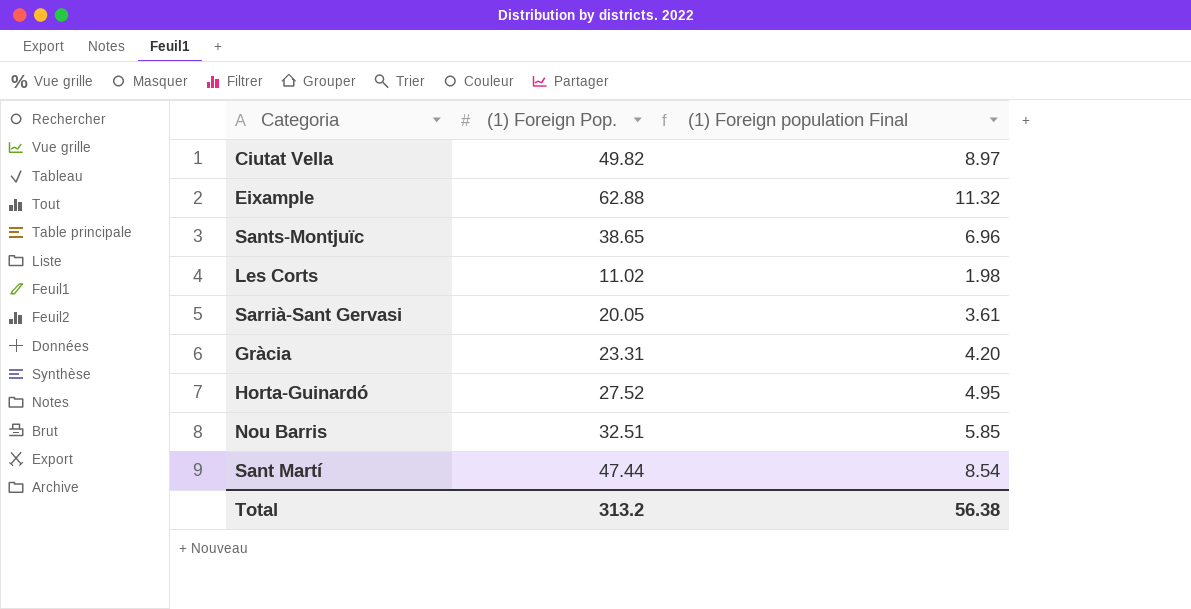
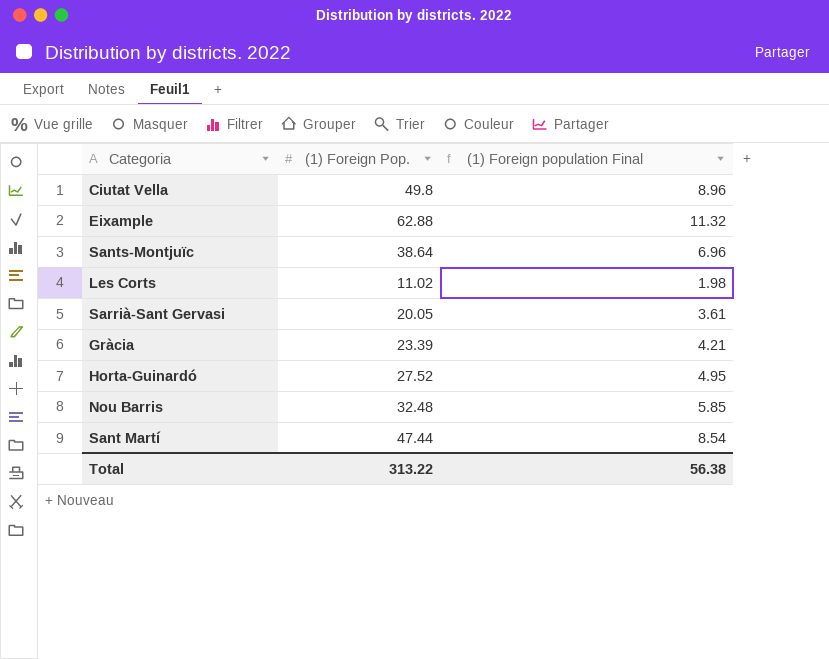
Ciutat Vella | (1) Foreign Pop.: 49.82 -> 49.8
Ciutat Vella | (1) Foreign population Final: 8.97 -> 8.96
Sants-Montjuïc | (1) Foreign Pop.: 38.65 -> 38.64
Gràcia | (1) Foreign Pop.: 23.31 -> 23.39
Gràcia | (1) Foreign population Final: 4.20 -> 4.21
Nou Barris | (1) Foreign Pop.: 32.51 -> 32.48
Total | (1) Foreign Pop.: 313.2 -> 313.22

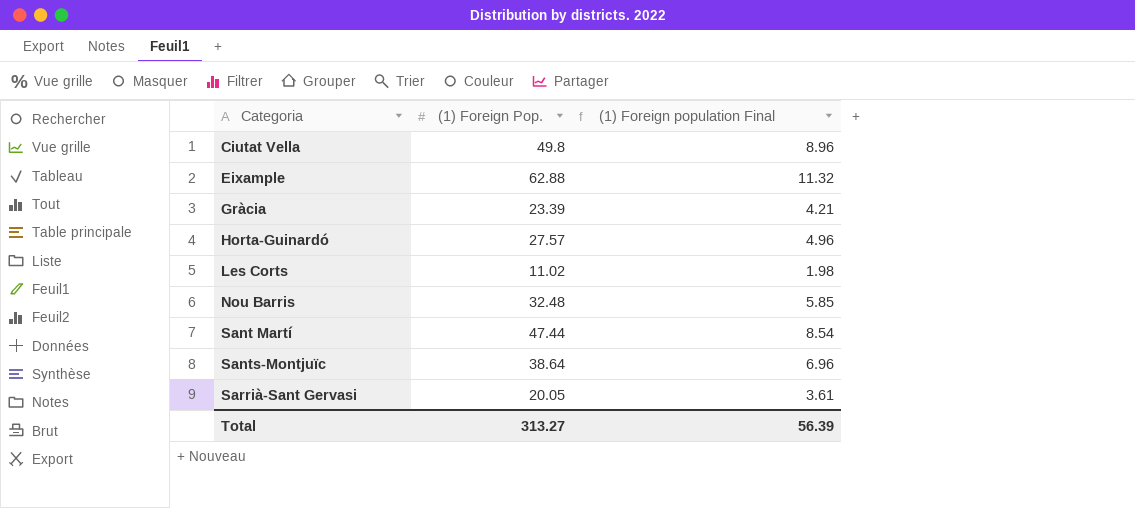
row order: none -> Categoria ascending
Horta-Guinardó | (1) Foreign Pop.: 27.52 -> 27.57
Horta-Guinardó | (1) Foreign population Final: 4.95 -> 4.96
Total | (1) Foreign Pop.: 313.22 -> 313.27
Total | (1) Foreign population Final: 56.38 -> 56.39

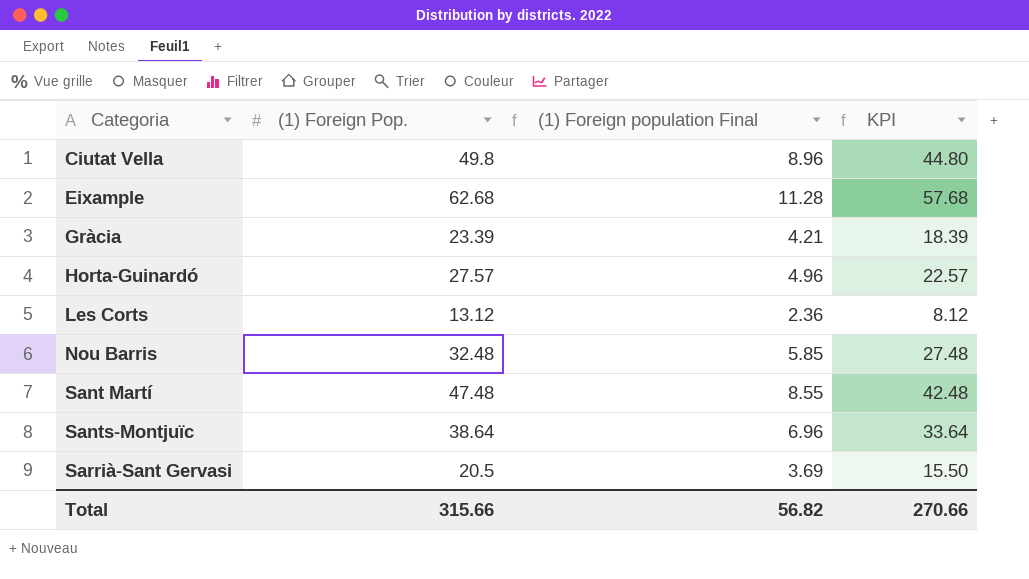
column KPI | formula: none -> [(1) Foreign Pop.] - 5
Eixample | (1) Foreign Pop.: 62.88 -> 62.68
Eixample | (1) Foreign population Final: 11.32 -> 11.28
Les Corts | (1) Foreign Pop.: 11.02 -> 13.12
Les Corts | (1) Foreign population Final: 1.98 -> 2.36
Sant Martí | (1) Foreign Pop.: 47.44 -> 47.48
Sant Martí | (1) Foreign population Final: 8.54 -> 8.55
Sarrià-Sant Gervasi | (1) Foreign Pop.: 20.05 -> 20.5
Sarrià-Sant Gervasi | (1) Foreign population Final: 3.61 -> 3.69
Total | (1) Foreign Pop.: 313.27 -> 315.66
Total | (1) Foreign population Final: 56.39 -> 56.82

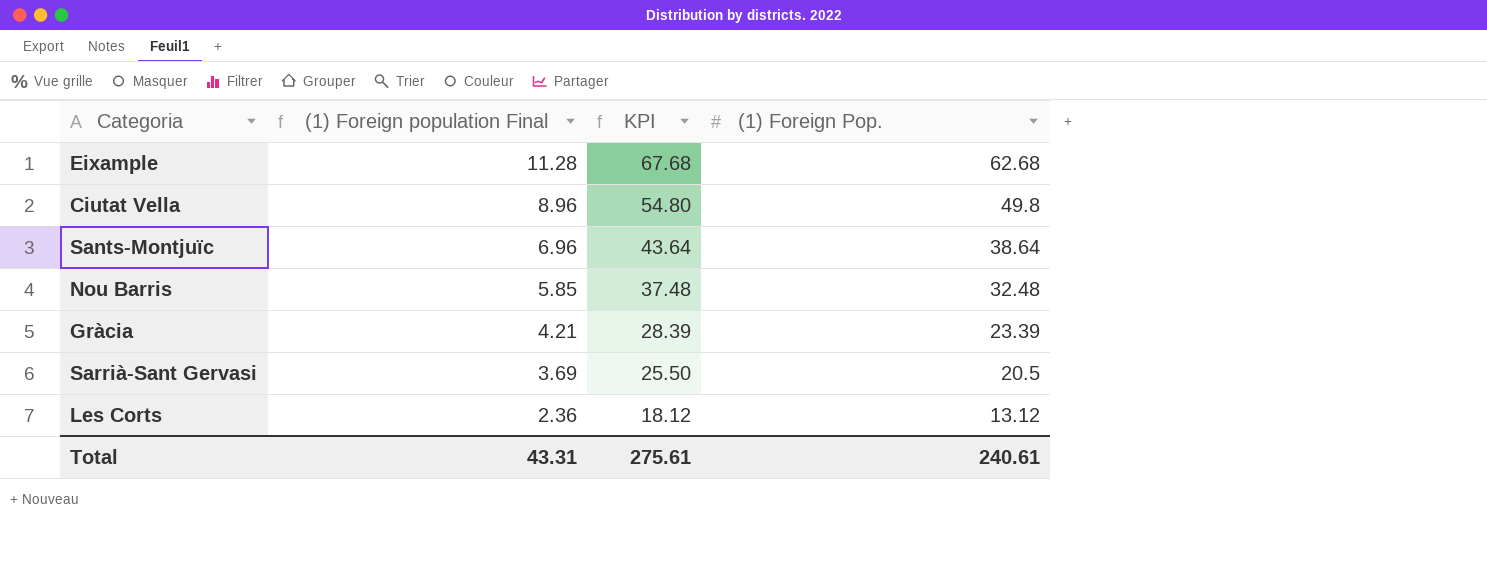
row order: Categoria ascending -> (1) Foreign population Final descending
column KPI | formula: [(1) Foreign Pop.] - 5 -> [(1) Foreign Pop.] + 5
column (1) Foreign Pop. | position: 2 -> 4
row Horta-Guinardó: 27.57 | 4.96 | 22.57 -> none
row Sant Martí: 47.48 | 8.55 | 42.48 -> none
Total | (1) Foreign population Final: 56.82 -> 43.31
Total | KPI: 270.66 -> 275.61
Total | (1) Foreign Pop.: 315.66 -> 240.61

